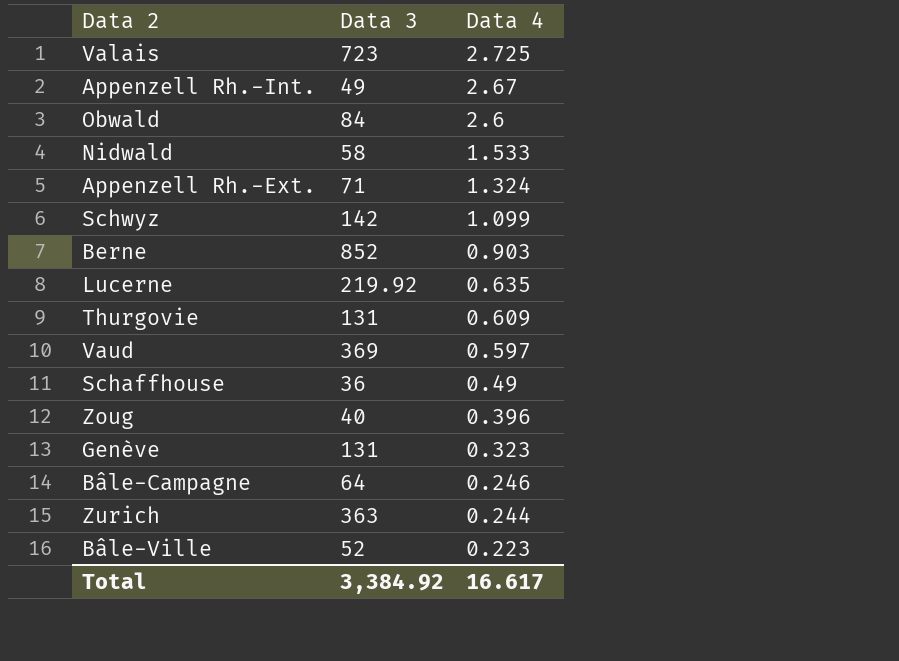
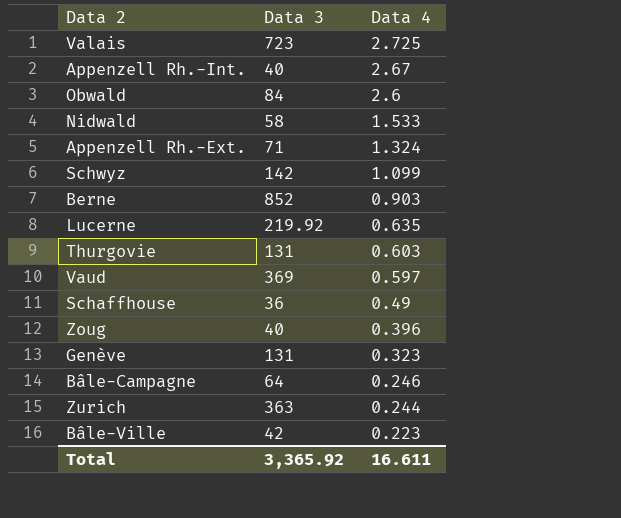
Appenzell Rh.-Int. | Data 3: 49 -> 40
Thurgovie | Data 4: 0.609 -> 0.603
Bâle-Ville | Data 3: 52 -> 42
Total | Data 3: 3,384.92 -> 3,365.92
Total | Data 4: 16.617 -> 16.611

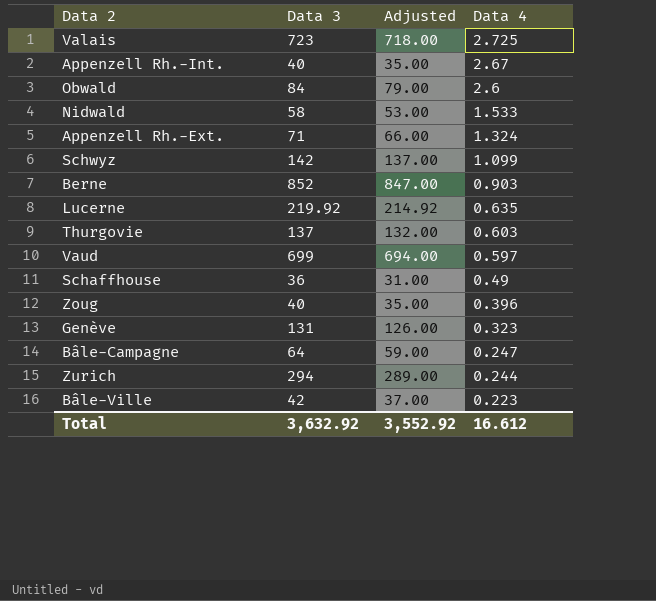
column Adjusted | formula: none -> [Data 3] - 5
Thurgovie | Data 3: 131 -> 137
Vaud | Data 3: 369 -> 699
Bâle-Campagne | Data 4: 0.246 -> 0.247
Zurich | Data 3: 363 -> 294
Total | Data 3: 3,365.92 -> 3,632.92
Total | Data 4: 16.611 -> 16.612

